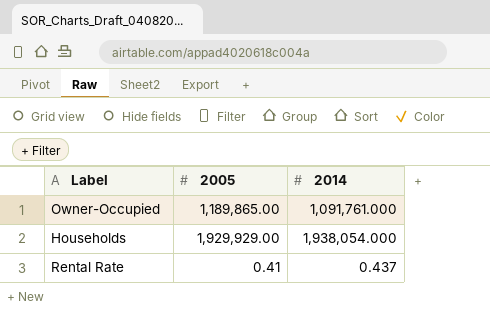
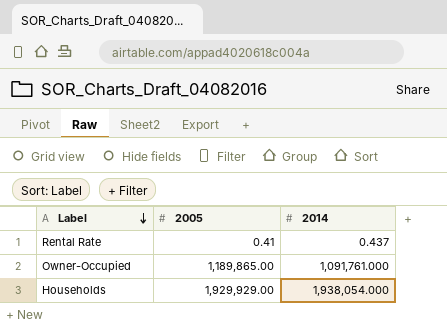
row order: none -> Label descending

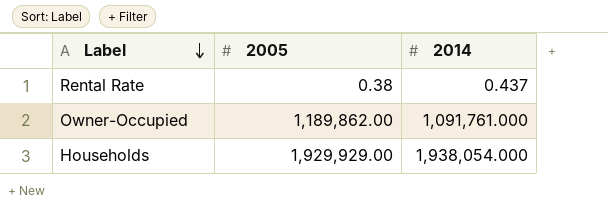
Rental Rate | 2005: 0.41 -> 0.38
Owner-Occupied | 2005: 1,189,865.00 -> 1,189,862.00

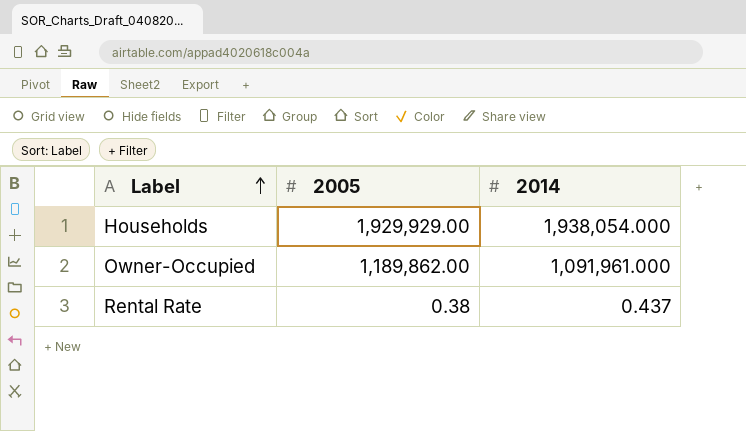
row order: Label descending -> Label ascending
Owner-Occupied | 2014: 1,091,761.000 -> 1,091,961.000

